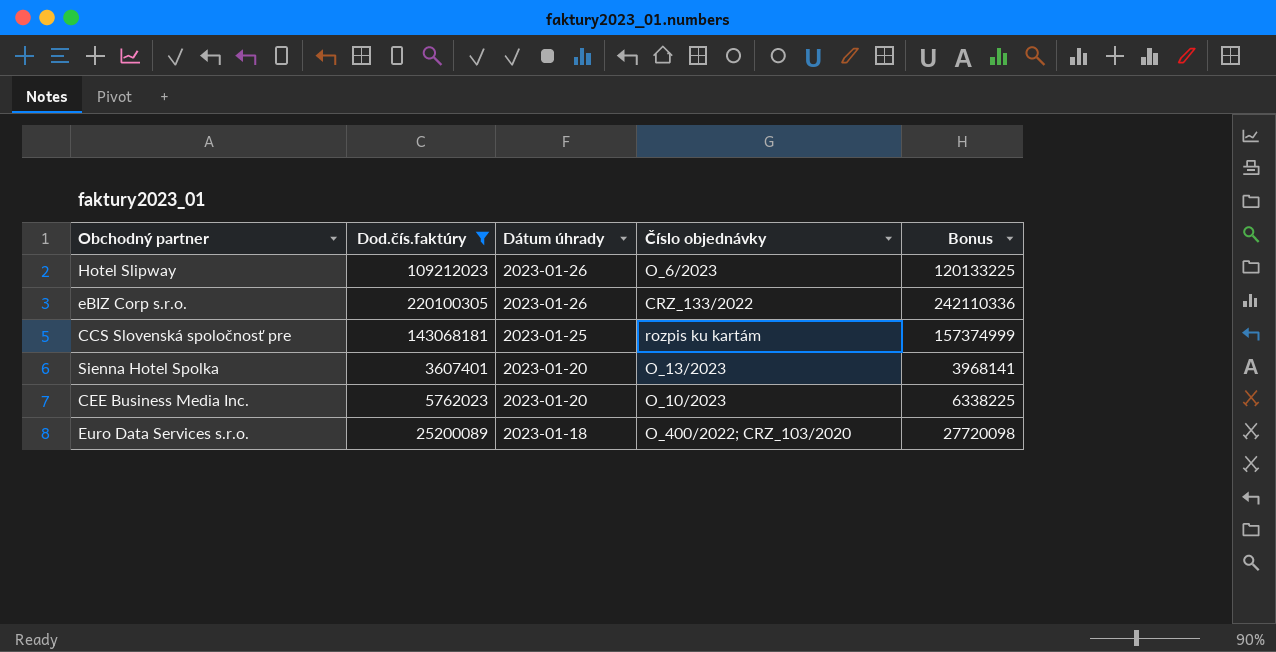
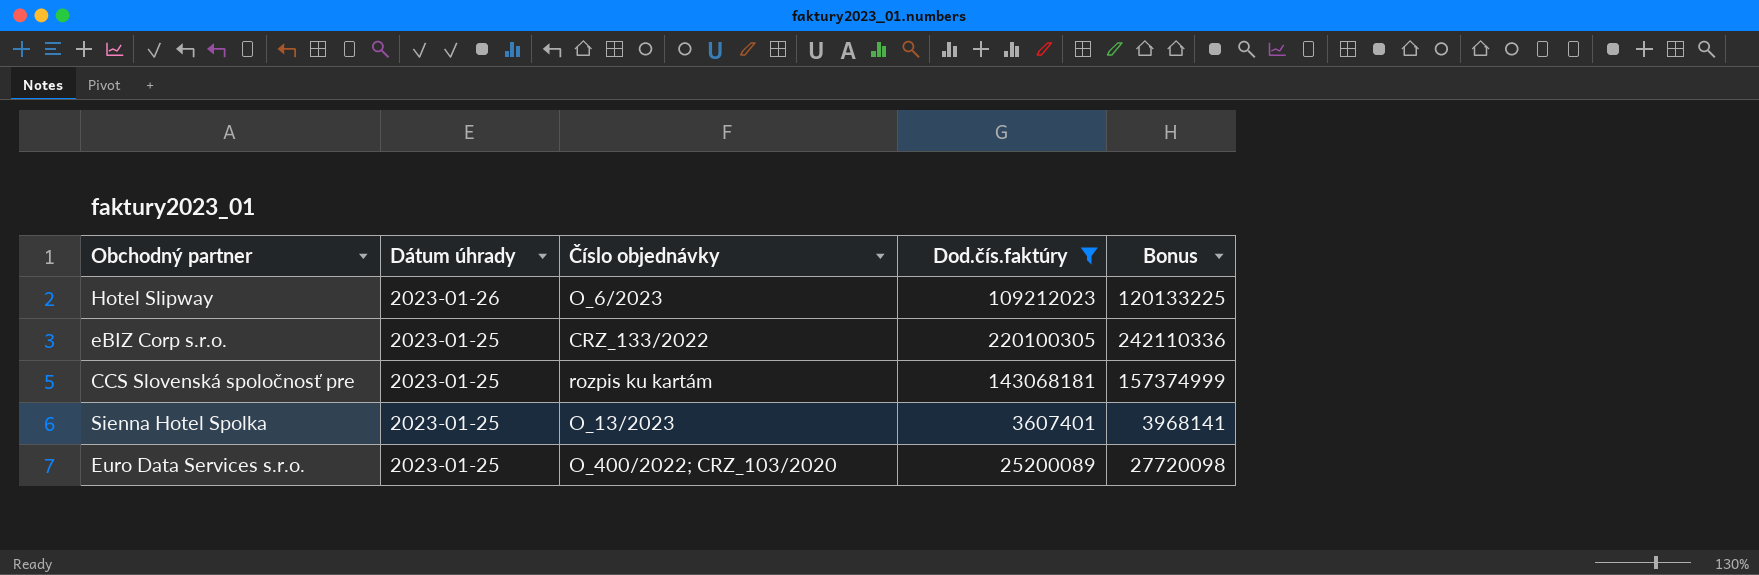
column Dod.čís.faktúry | position: 2 -> 4
row CEE Business Media Inc.: 5762023 | 2023-01-20 | O_10/2023 | 6338225 -> none
eBIZ Corp s.r.o. | Dátum úhrady: 2023-01-26 -> 2023-01-25
Sienna Hotel Spolka | Dátum úhrady: 2023-01-20 -> 2023-01-25
Euro Data Services s.r.o. | Dátum úhrady: 2023-01-18 -> 2023-01-25

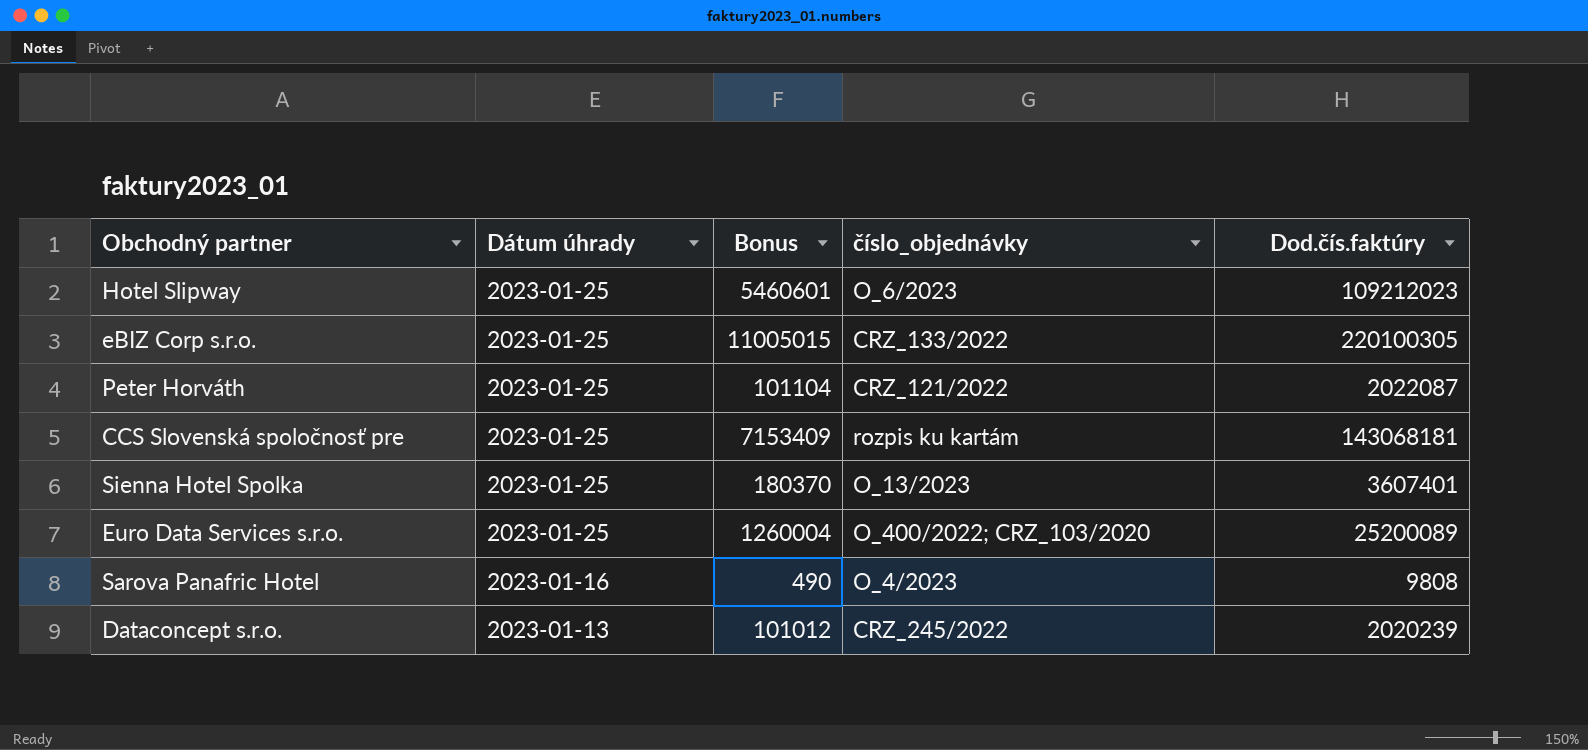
filter: Dod.čís.faktúry >= 3607401 -> none
column Bonus | formula: [Dod.čís.faktúry] * 1.1 -> [Dod.čís.faktúry] * 0.05
column Bonus | position: 5 -> 3
column name: Číslo objednávky -> číslo_objednávky
Hotel Slipway | Dátum úhrady: 2023-01-26 -> 2023-01-25

